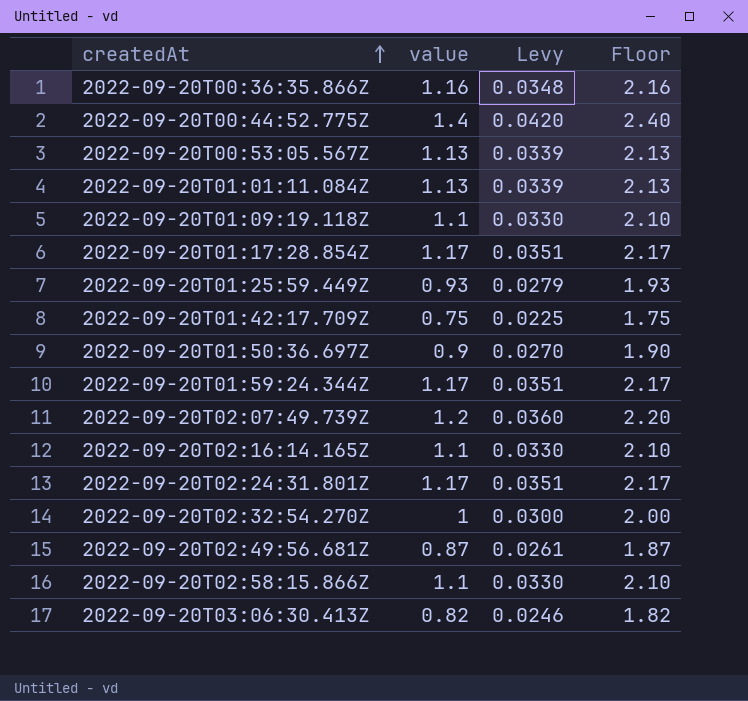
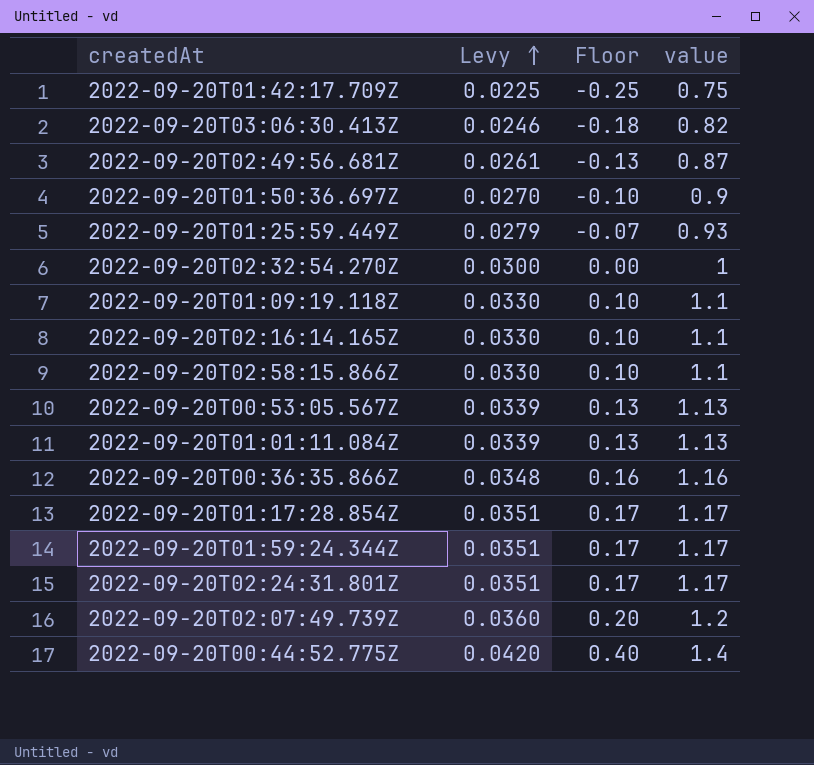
row order: createdAt ascending -> Levy ascending
column Floor | formula: [value] + 1 -> [value] - 1
column value | position: 2 -> 4

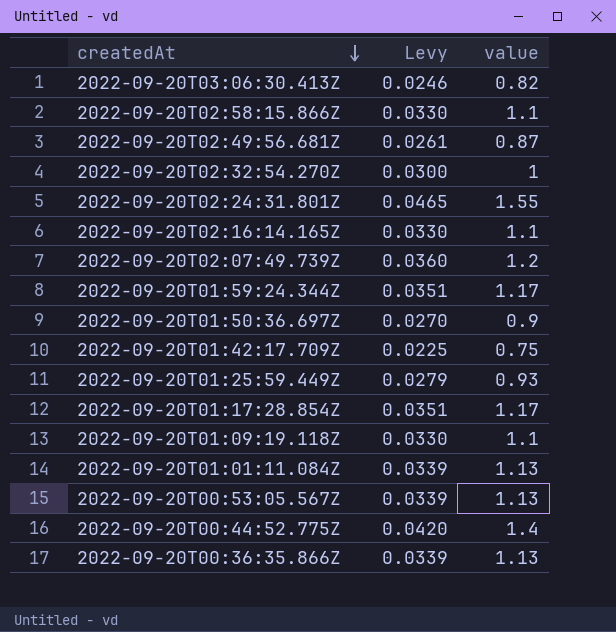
row order: Levy ascending -> createdAt descending
column Floor | formula: [value] - 1 -> none
2022-09-20T02:24:31.801Z | Levy: 0.0351 -> 0.0465
2022-09-20T02:24:31.801Z | value: 1.17 -> 1.55
2022-09-20T00:36:35.866Z | Levy: 0.0348 -> 0.0339
2022-09-20T00:36:35.866Z | value: 1.16 -> 1.13

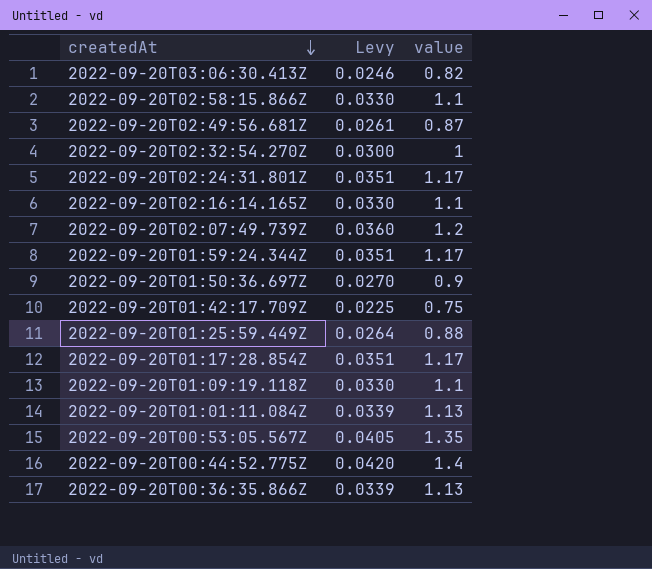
2022-09-20T02:24:31.801Z | Levy: 0.0465 -> 0.0351
2022-09-20T02:24:31.801Z | value: 1.55 -> 1.17
2022-09-20T01:25:59.449Z | Levy: 0.0279 -> 0.0264
2022-09-20T01:25:59.449Z | value: 0.93 -> 0.88
2022-09-20T00:53:05.567Z | Levy: 0.0339 -> 0.0405
2022-09-20T00:53:05.567Z | value: 1.13 -> 1.35

